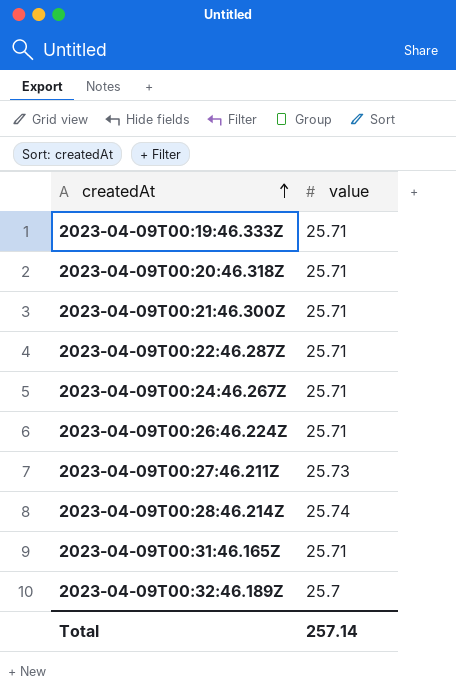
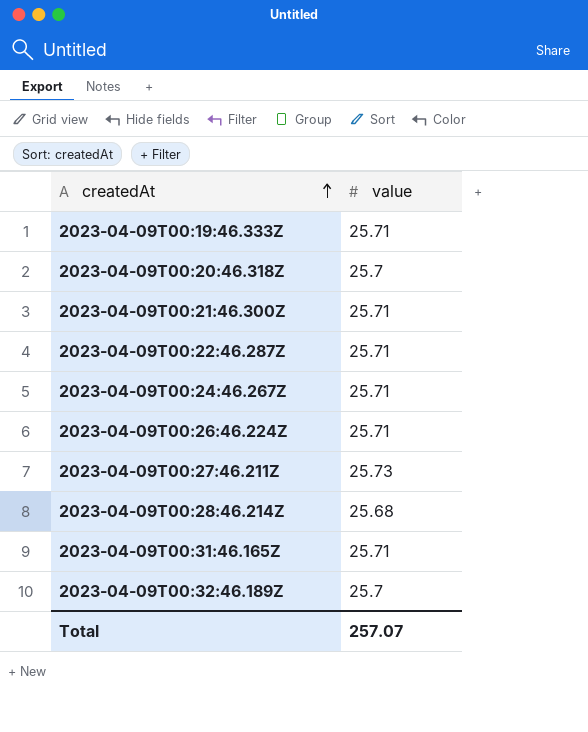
2023-04-09T00:20:46.318Z | value: 25.71 -> 25.7
2023-04-09T00:28:46.214Z | value: 25.74 -> 25.68
Total | value: 257.14 -> 257.07

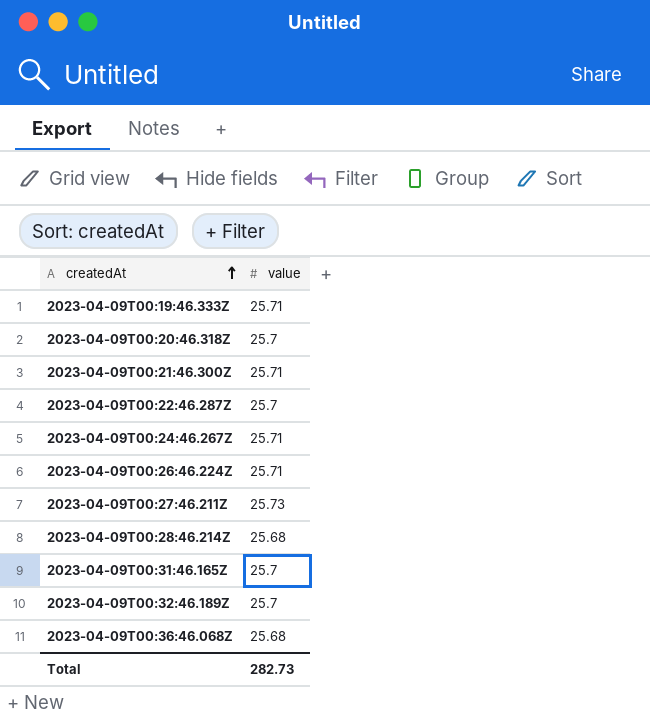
2023-04-09T00:22:46.287Z | value: 25.71 -> 25.7
2023-04-09T00:31:46.165Z | value: 25.71 -> 25.7
row 2023-04-09T00:36:46.068Z: none -> 25.68
Total | value: 257.07 -> 282.73

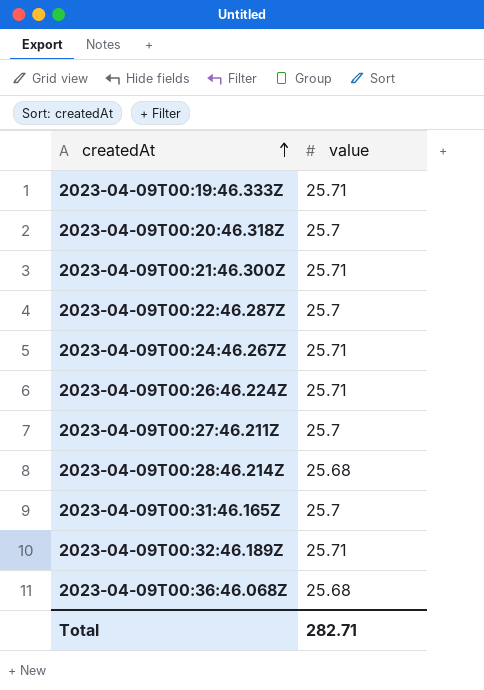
2023-04-09T00:27:46.211Z | value: 25.73 -> 25.7
2023-04-09T00:32:46.189Z | value: 25.7 -> 25.71
Total | value: 282.73 -> 282.71

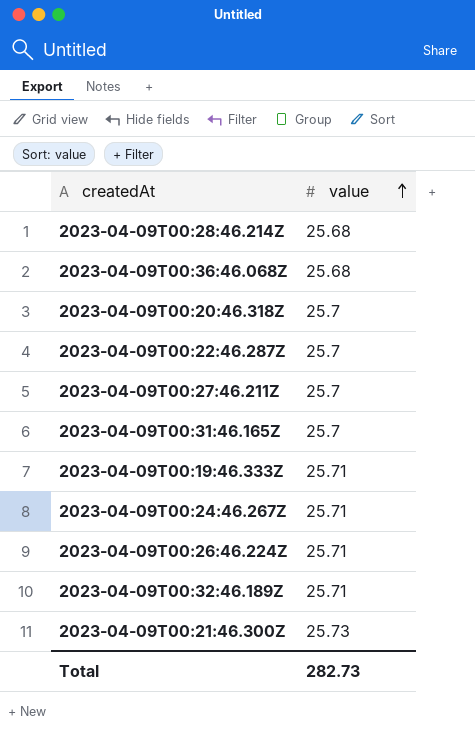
row order: createdAt ascending -> value ascending
2023-04-09T00:21:46.300Z | value: 25.71 -> 25.73
Total | value: 282.71 -> 282.73

